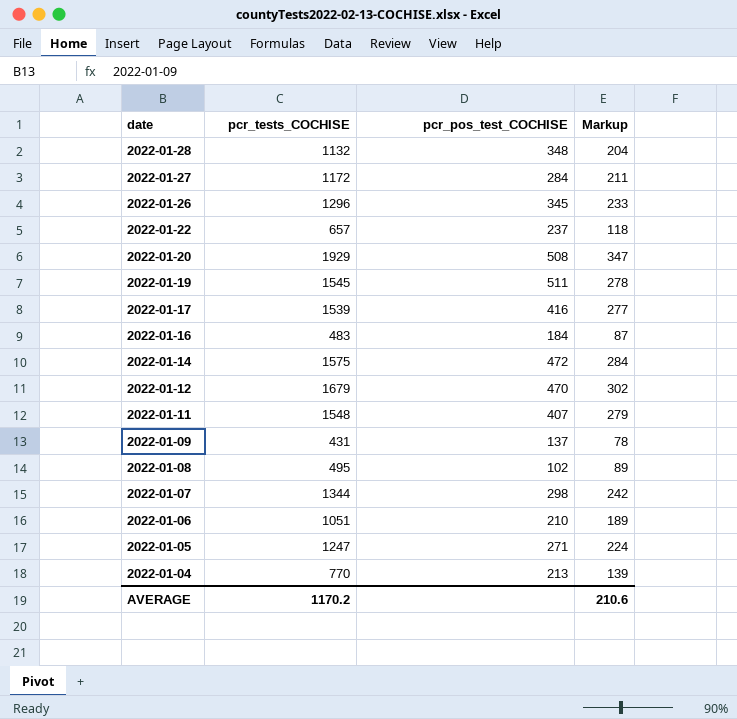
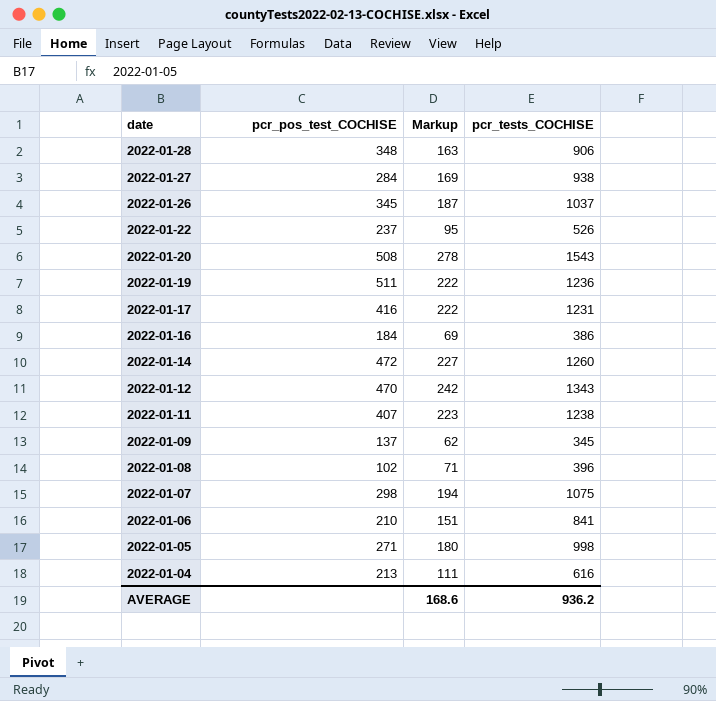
column pcr_tests_COCHISE | position: 2 -> 4
2022-01-28 | Markup: 204 -> 163
2022-01-28 | pcr_tests_COCHISE: 1132 -> 906
2022-01-27 | Markup: 211 -> 169
2022-01-27 | pcr_tests_COCHISE: 1172 -> 938
2022-01-26 | Markup: 233 -> 187
2022-01-26 | pcr_tests_COCHISE: 1296 -> 1037
2022-01-22 | Markup: 118 -> 95
2022-01-22 | pcr_tests_COCHISE: 657 -> 526
2022-01-20 | Markup: 347 -> 278
2022-01-20 | pcr_tests_COCHISE: 1929 -> 1543
2022-01-19 | Markup: 278 -> 222
2022-01-19 | pcr_tests_COCHISE: 1545 -> 1236
2022-01-17 | Markup: 277 -> 222
2022-01-17 | pcr_tests_COCHISE: 1539 -> 1231
2022-01-16 | Markup: 87 -> 69
2022-01-16 | pcr_tests_COCHISE: 483 -> 386
2022-01-14 | Markup: 284 -> 227
2022-01-14 | pcr_tests_COCHISE: 1575 -> 1260
2022-01-12 | Markup: 302 -> 242
2022-01-12 | pcr_tests_COCHISE: 1679 -> 1343
2022-01-11 | Markup: 279 -> 223
2022-01-11 | pcr_tests_COCHISE: 1548 -> 1238
2022-01-09 | Markup: 78 -> 62
2022-01-09 | pcr_tests_COCHISE: 431 -> 345
2022-01-08 | Markup: 89 -> 71
2022-01-08 | pcr_tests_COCHISE: 495 -> 396
2022-01-07 | Markup: 242 -> 194
2022-01-07 | pcr_tests_COCHISE: 1344 -> 1075
2022-01-06 | Markup: 189 -> 151
2022-01-06 | pcr_tests_COCHISE: 1051 -> 841
2022-01-05 | Markup: 224 -> 180
2022-01-05 | pcr_tests_COCHISE: 1247 -> 998
2022-01-04 | Markup: 139 -> 111
2022-01-04 | pcr_tests_COCHISE: 770 -> 616
AVERAGE | Markup: 210.6 -> 168.6
AVERAGE | pcr_tests_COCHISE: 1170.2 -> 936.2

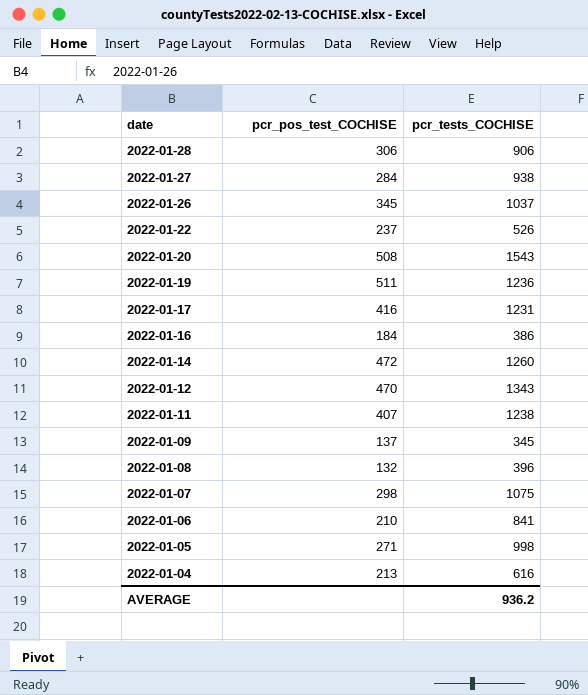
column Markup | formula: [pcr_tests_COCHISE] * 0.18 -> none
2022-01-28 | pcr_pos_test_COCHISE: 348 -> 306
2022-01-08 | pcr_pos_test_COCHISE: 102 -> 132

